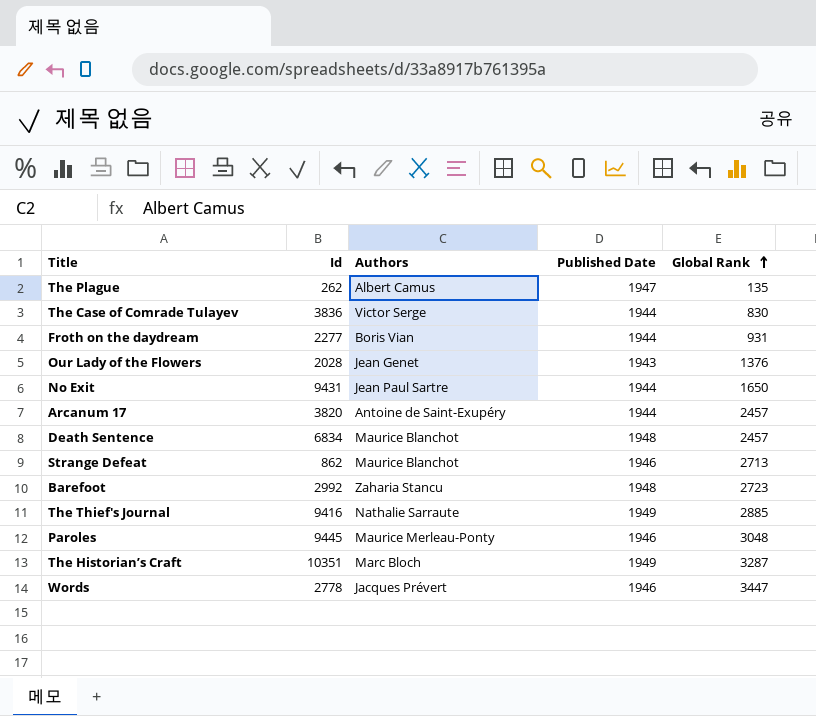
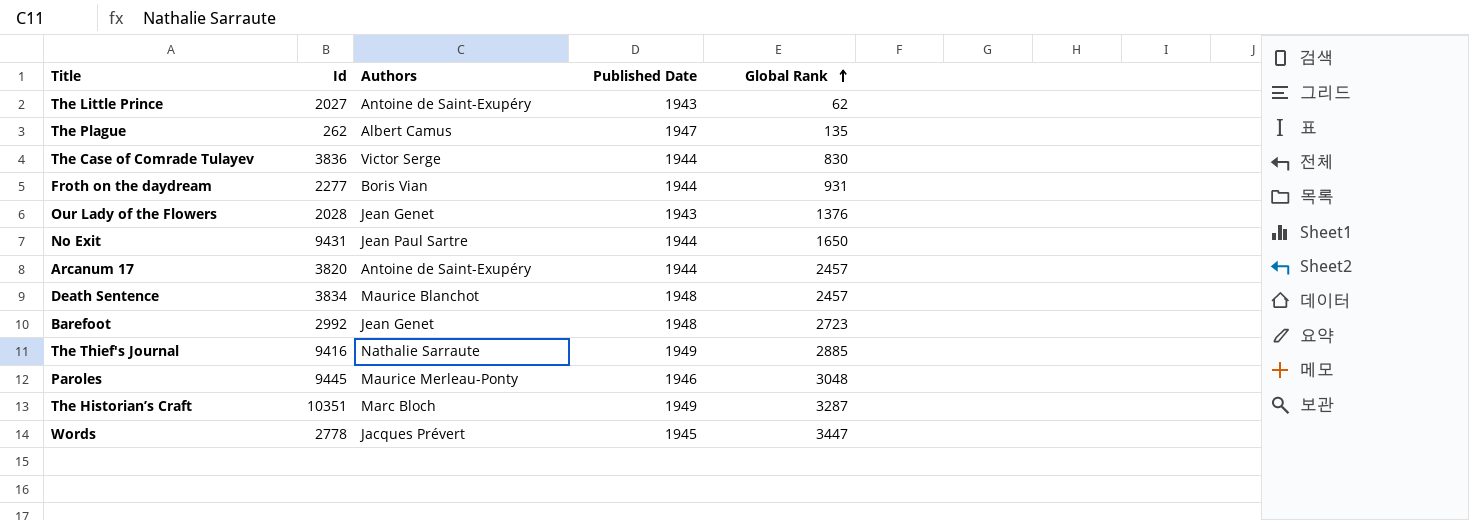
row Strange Defeat: 862 | Maurice Blanchot | 1946 | 2713 -> none
row The Little Prince: none -> 2027 | Antoine de Saint-Exupéry | 1943 | 62
Death Sentence | Id: 6834 -> 3834
Barefoot | Authors: Zaharia Stancu -> Jean Genet
Words | Published Date: 1946 -> 1945

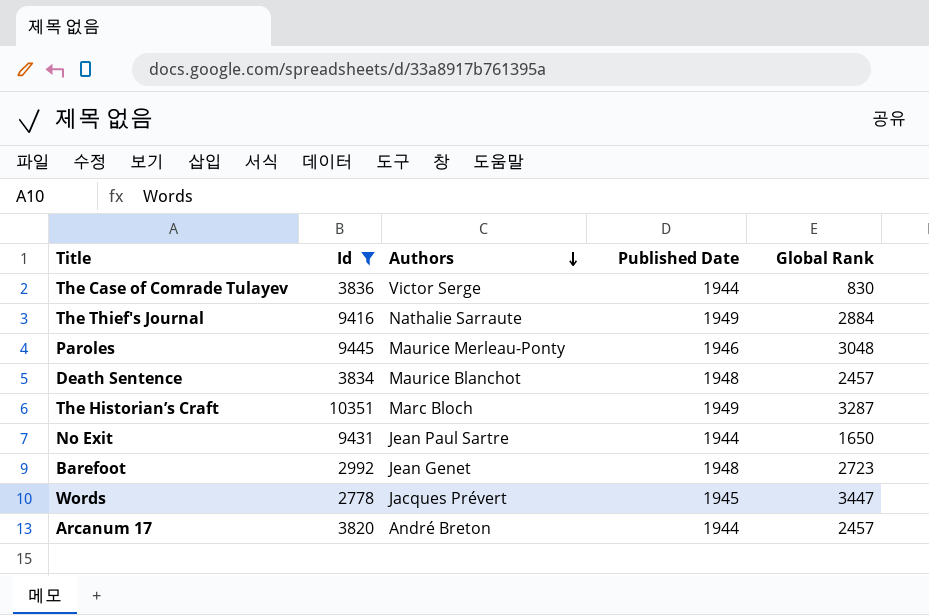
filter: none -> Id >= 2778
row order: Global Rank ascending -> Authors descending
The Thief's Journal | Global Rank: 2885 -> 2884
Arcanum 17 | Authors: Antoine de Saint-Exupéry -> André Breton

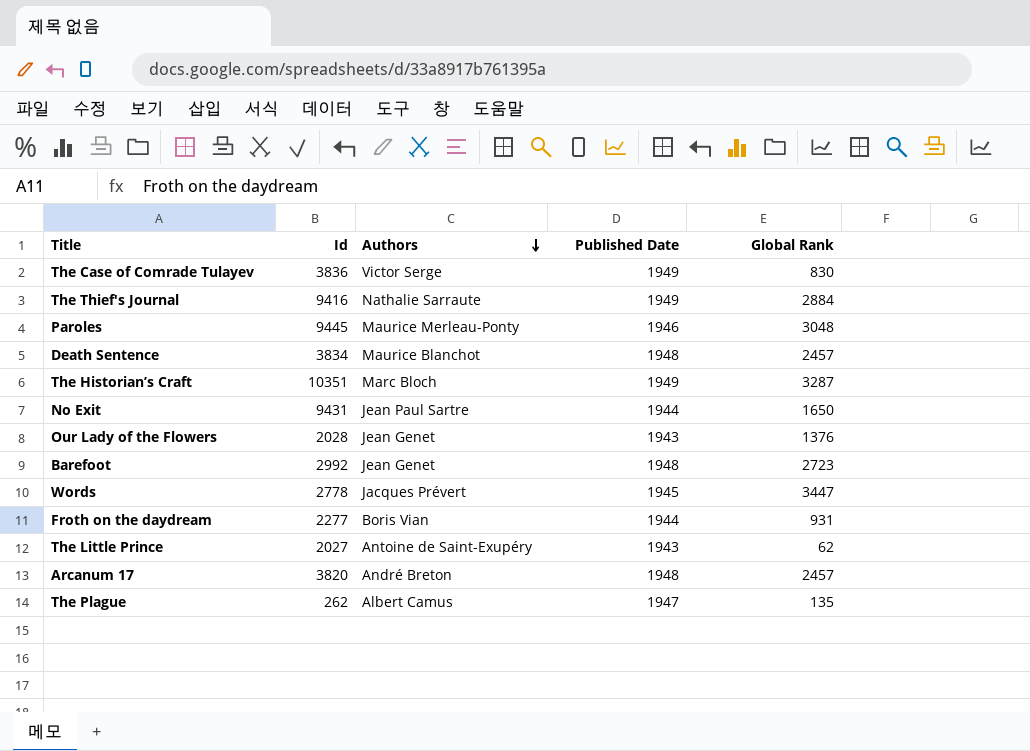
filter: Id >= 2778 -> none
The Case of Comrade Tulayev | Published Date: 1944 -> 1949
Arcanum 17 | Published Date: 1944 -> 1948

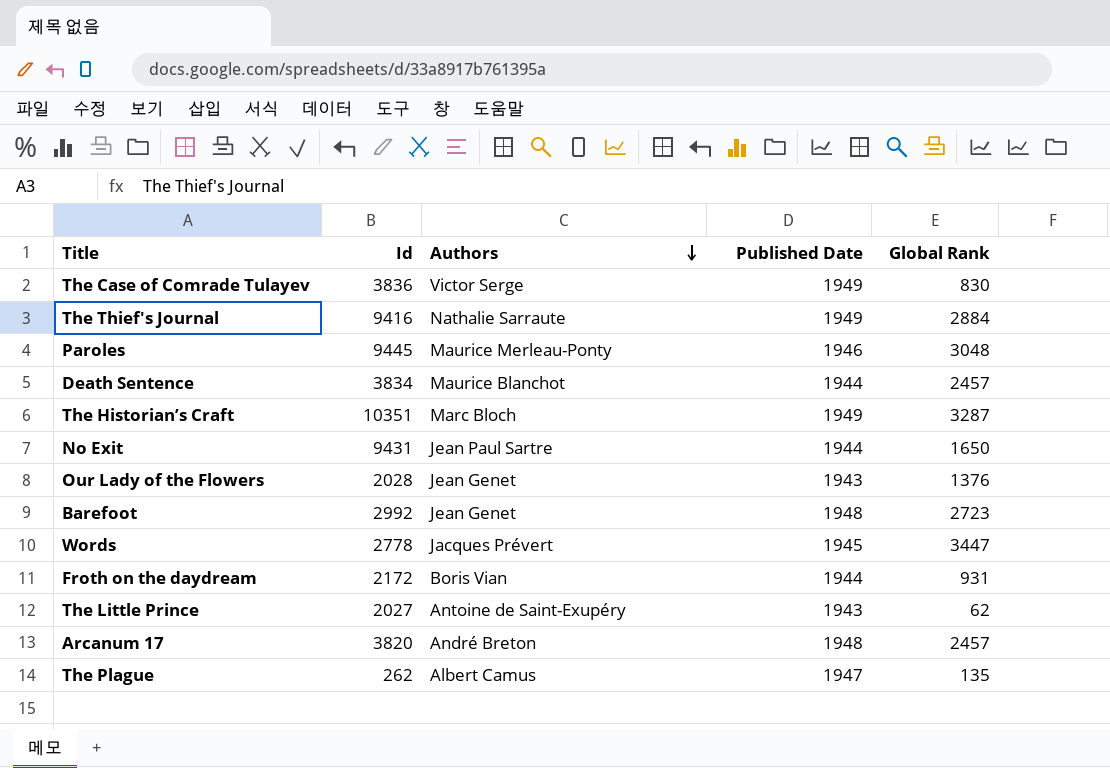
Death Sentence | Published Date: 1948 -> 1944
Froth on the daydream | Id: 2277 -> 2172

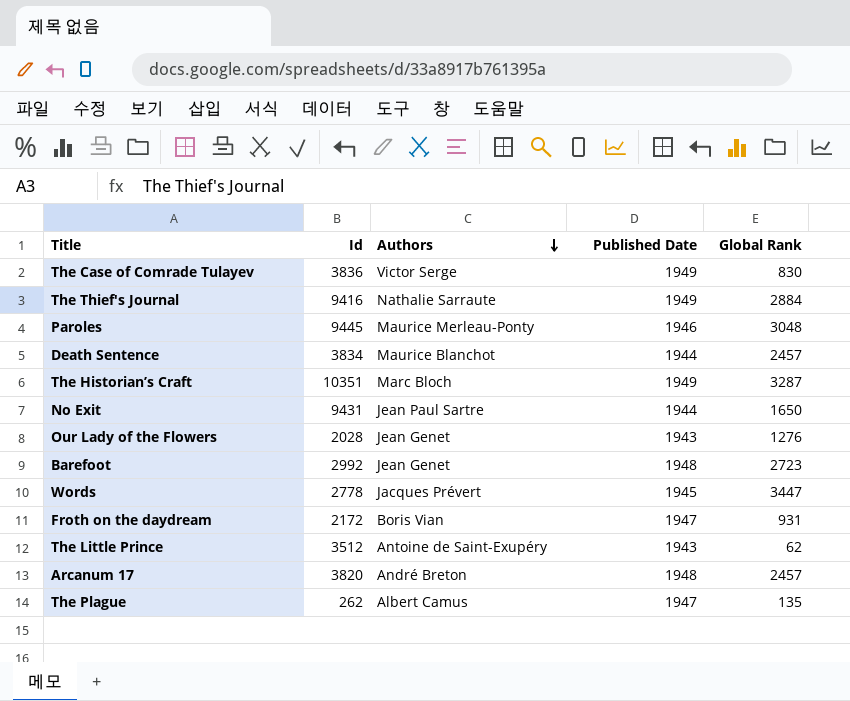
Our Lady of the Flowers | Global Rank: 1376 -> 1276
Froth on the daydream | Published Date: 1944 -> 1947
The Little Prince | Id: 2027 -> 3512

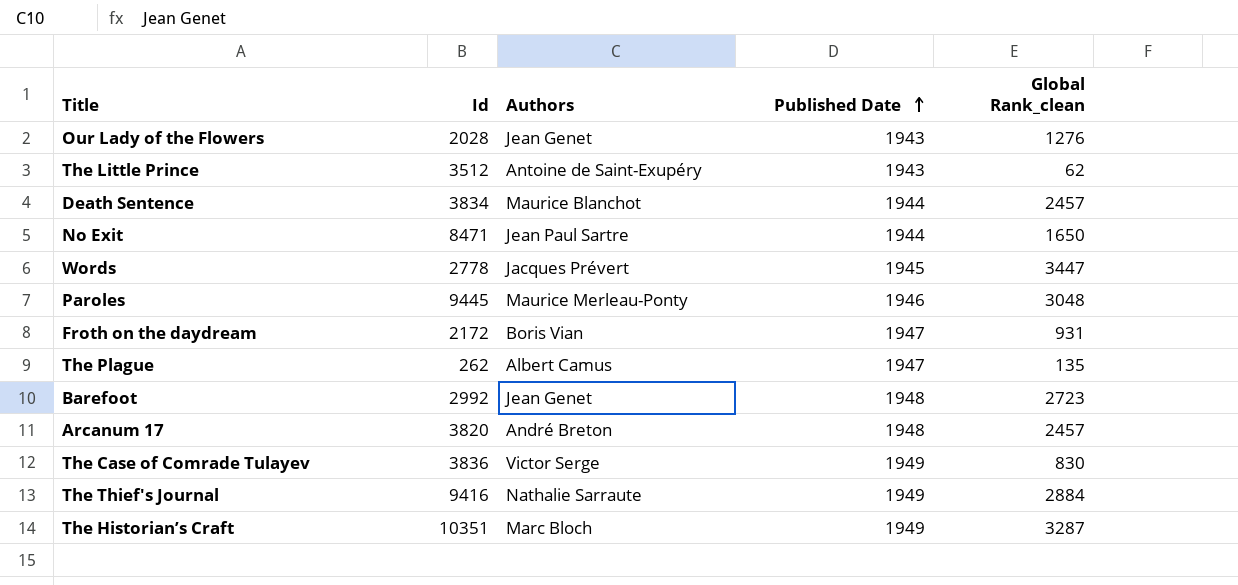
row order: Authors descending -> Published Date ascending
column name: Global Rank -> Global Rank_clean
No Exit | Id: 9431 -> 8471

